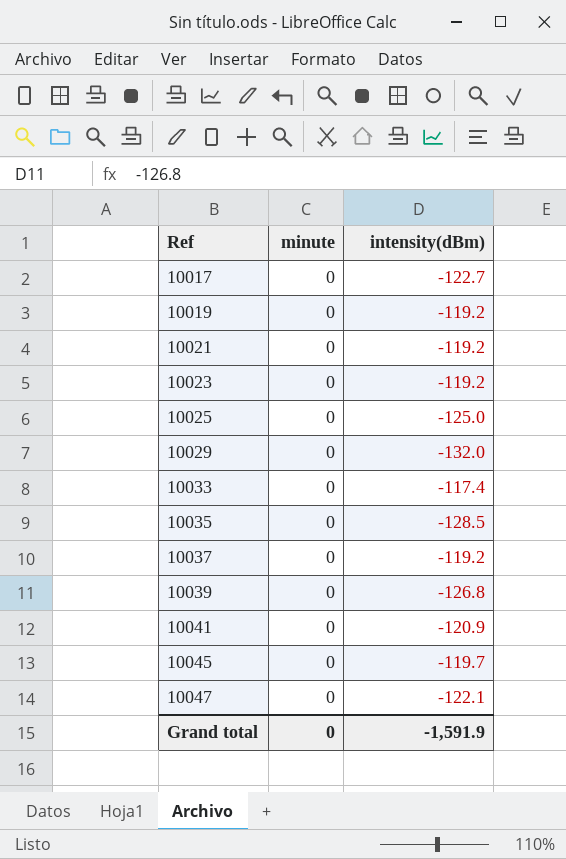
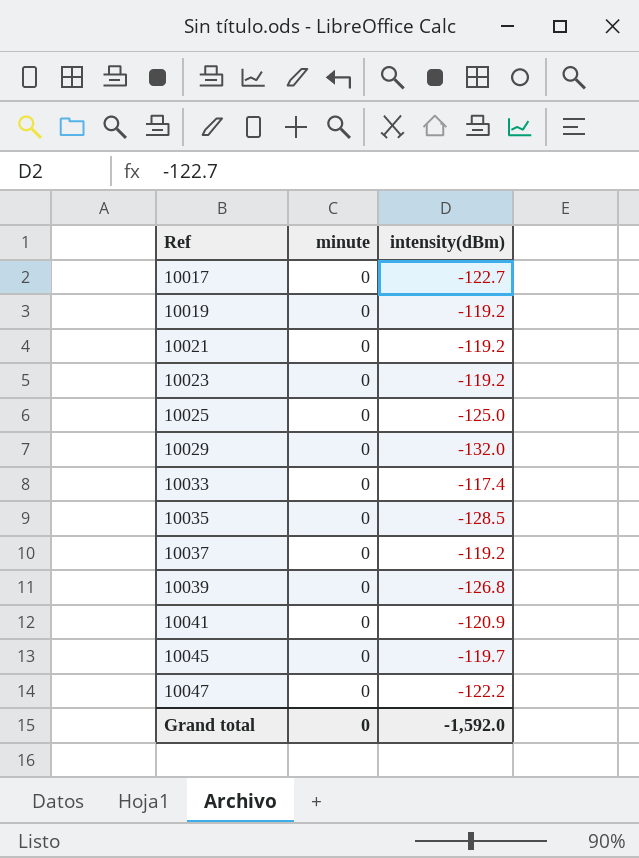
10047 | intensity(dBm): -122.1 -> -122.2
Grand total | intensity(dBm): -1,591.9 -> -1,592.0

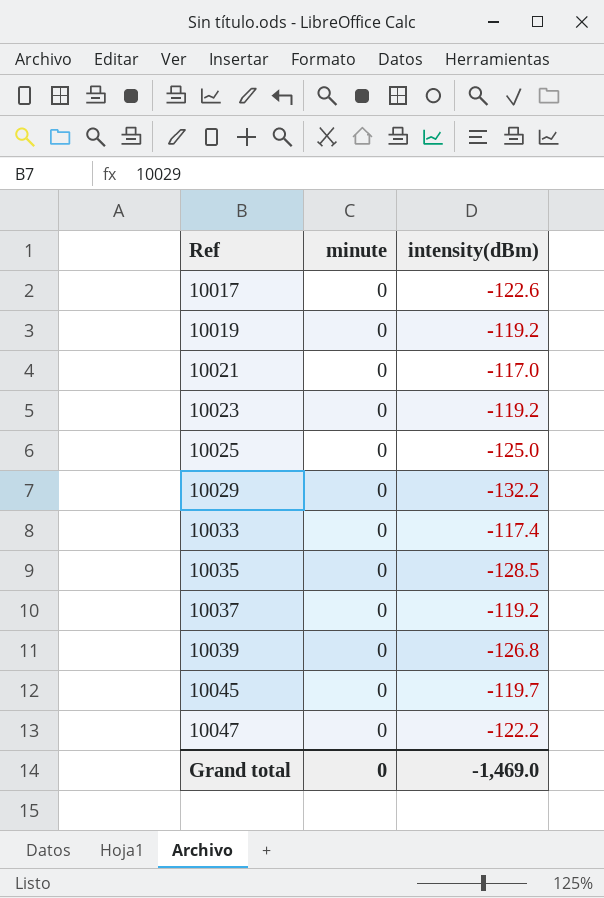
row 10041: 0 | -120.9 -> none
10017 | intensity(dBm): -122.7 -> -122.6
10021 | intensity(dBm): -119.2 -> -117.0
10029 | intensity(dBm): -132.0 -> -132.2
Grand total | intensity(dBm): -1,592.0 -> -1,469.0

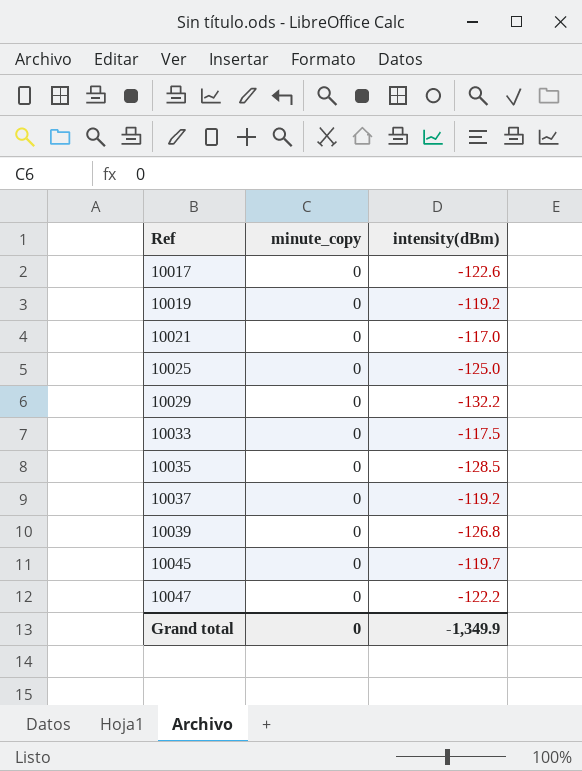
column name: minute -> minute_copy
row 10023: 0 | -119.2 -> none
10033 | intensity(dBm): -117.4 -> -117.5
Grand total | intensity(dBm): -1,469.0 -> -1,349.9

